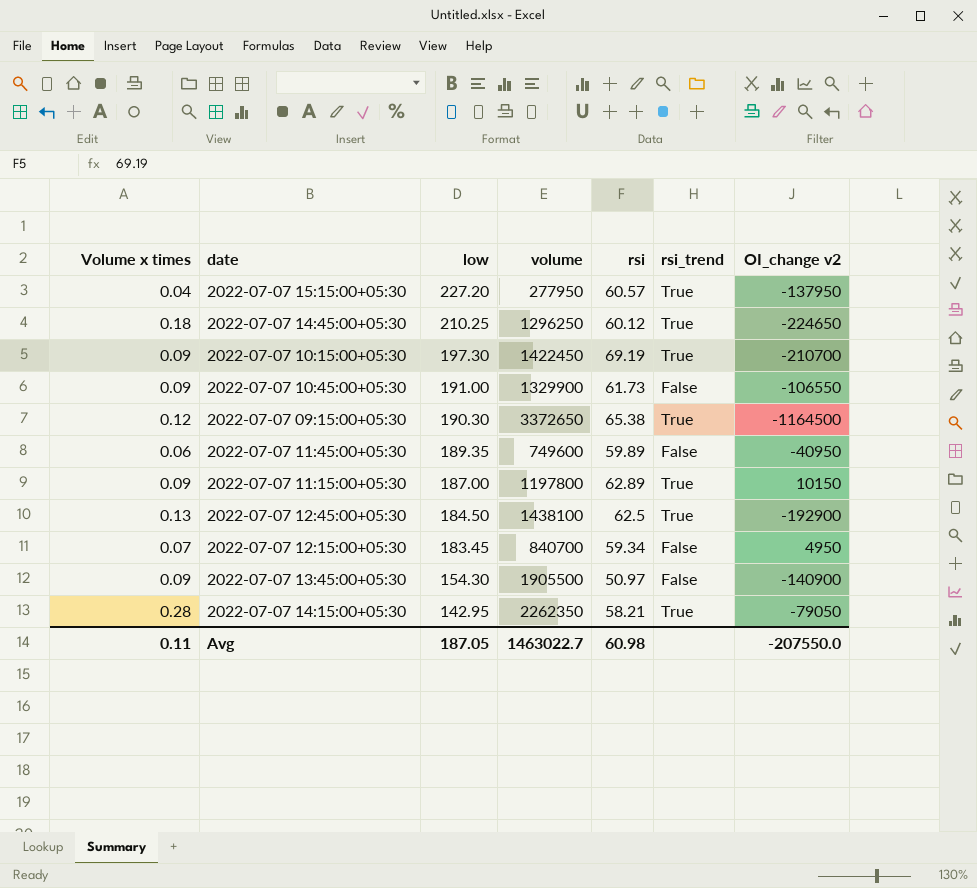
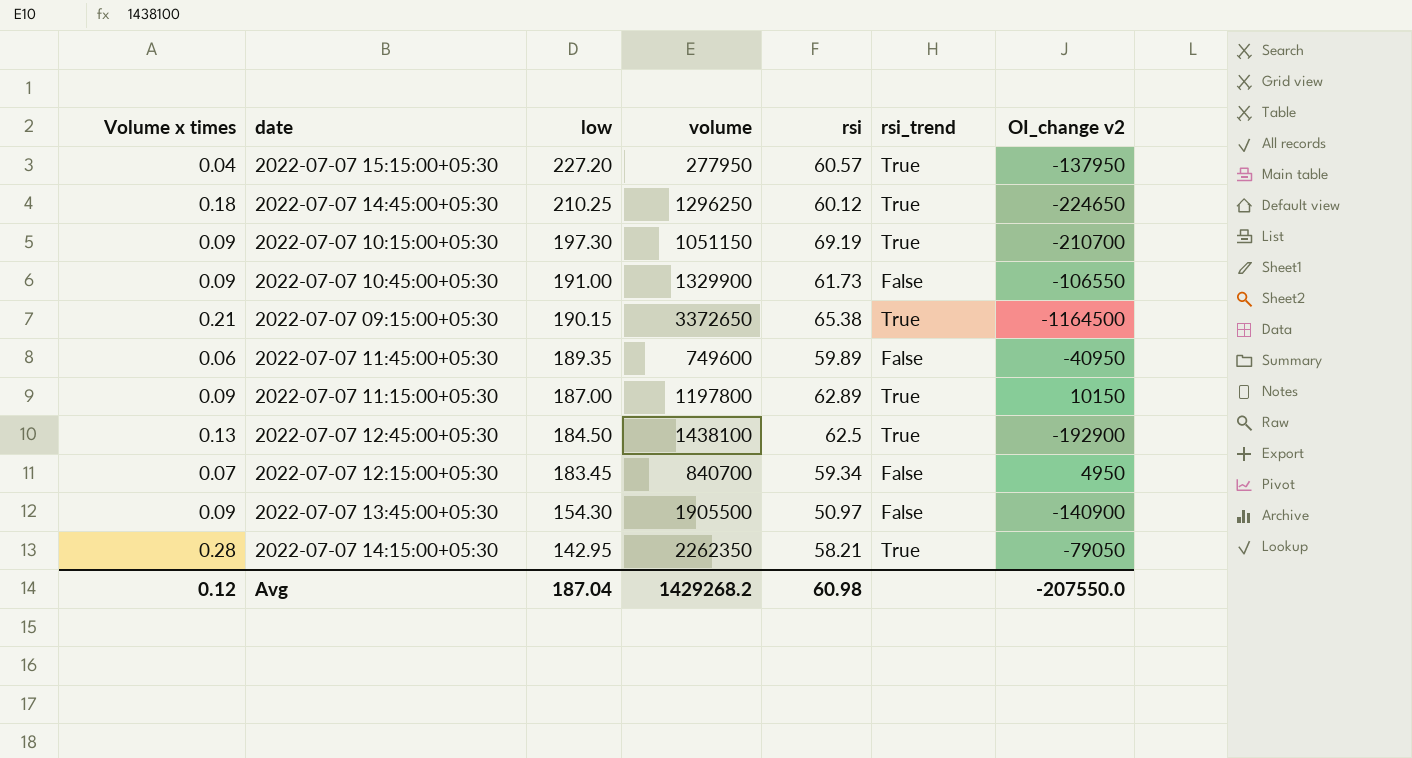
2022-07-07 10:15:00+05:30 | volume: 1422450 -> 1051150
2022-07-07 09:15:00+05:30 | Volume x times: 0.12 -> 0.21
2022-07-07 09:15:00+05:30 | low: 190.30 -> 190.15
Avg | Volume x times: 0.11 -> 0.12
Avg | low: 187.05 -> 187.04
Avg | volume: 1463022.7 -> 1429268.2

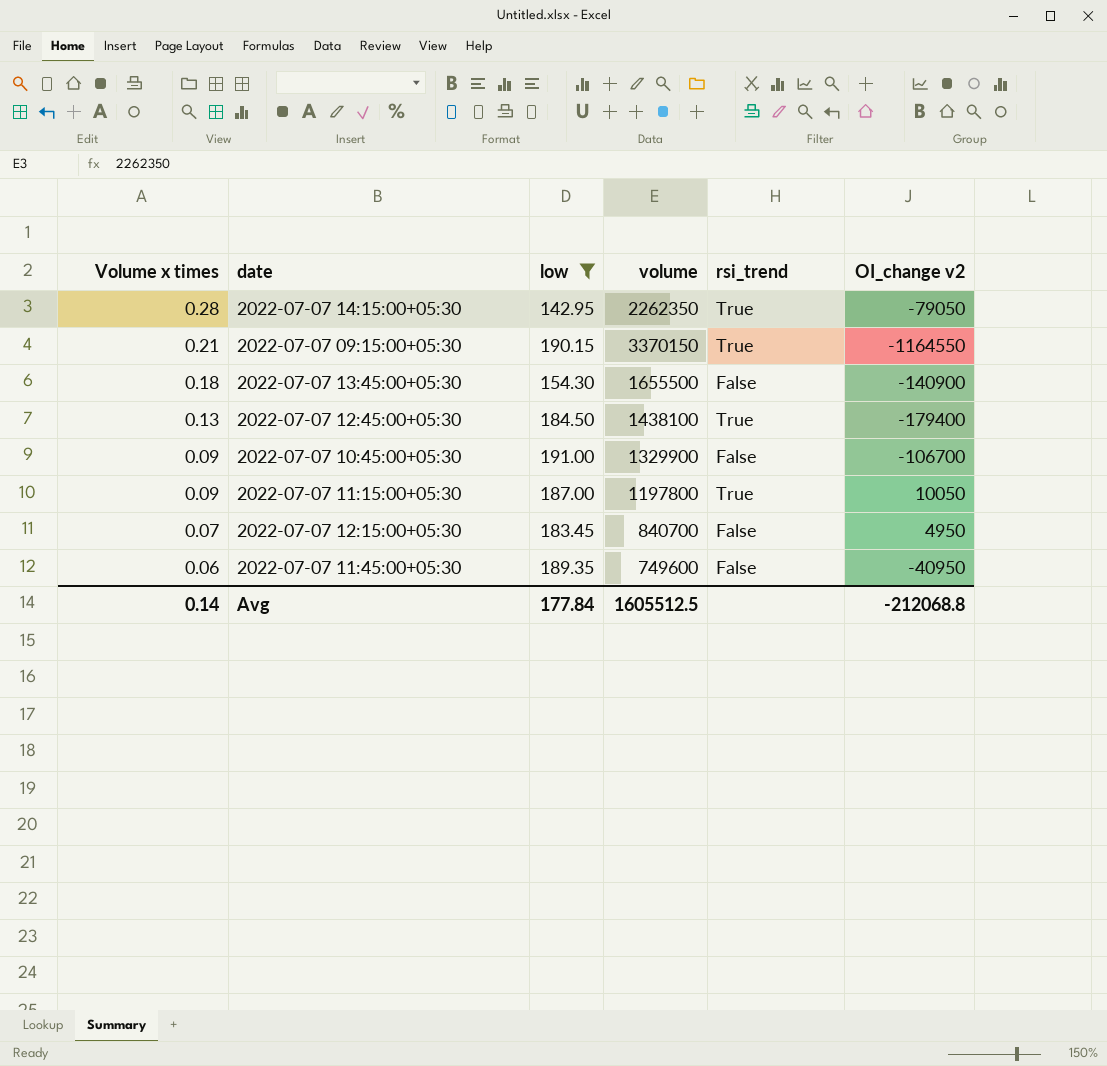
filter: none -> low <= 191.00
row order: low descending -> Volume x times descending
column rsi | position: 5 -> none
2022-07-07 09:15:00+05:30 | volume: 3372650 -> 3370150
2022-07-07 09:15:00+05:30 | OI_change v2: -1164500 -> -1164550
2022-07-07 13:45:00+05:30 | Volume x times: 0.09 -> 0.18
2022-07-07 13:45:00+05:30 | volume: 1905500 -> 1655500
2022-07-07 12:45:00+05:30 | OI_change v2: -192900 -> -179400
2022-07-07 10:45:00+05:30 | OI_change v2: -106550 -> -106700
2022-07-07 11:15:00+05:30 | OI_change v2: 10150 -> 10050
Avg | Volume x times: 0.12 -> 0.14
Avg | low: 187.04 -> 177.84
Avg | volume: 1429268.2 -> 1605512.5
Avg | OI_change v2: -207550.0 -> -212068.8

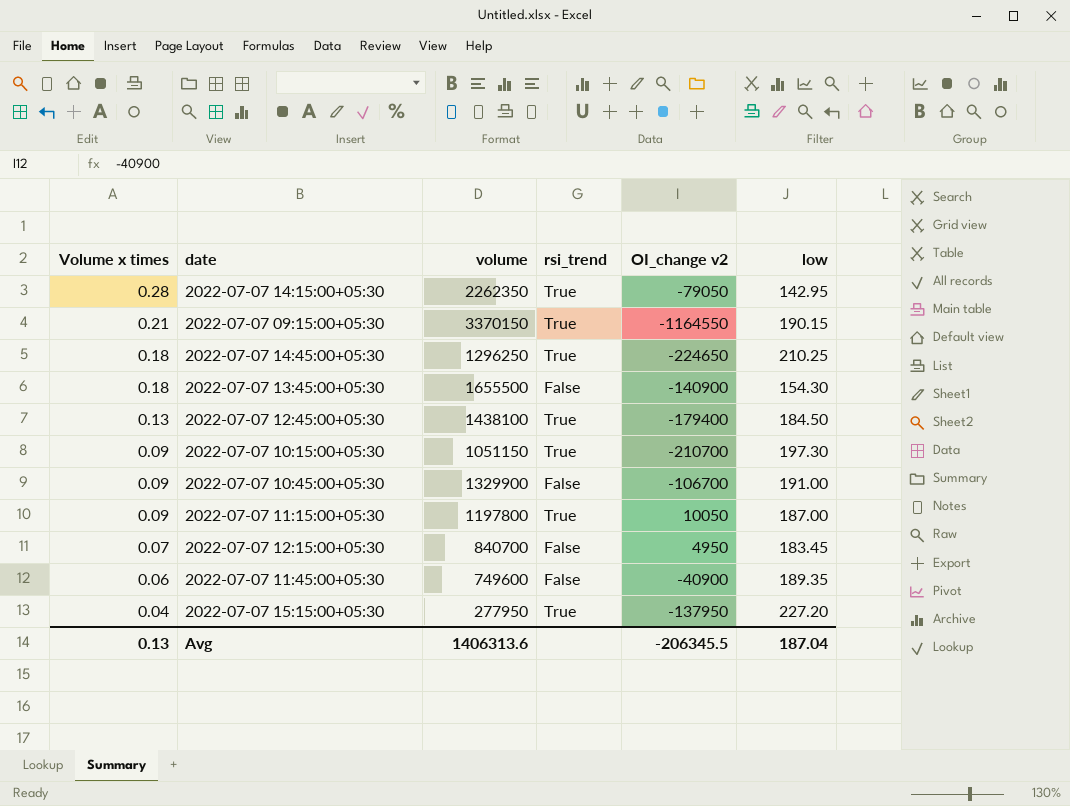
filter: low <= 191.00 -> none
column low | position: 3 -> 6
2022-07-07 11:45:00+05:30 | OI_change v2: -40950 -> -40900
Avg | Volume x times: 0.14 -> 0.13
Avg | volume: 1605512.5 -> 1406313.6
Avg | OI_change v2: -212068.8 -> -206345.5
Avg | low: 177.84 -> 187.04

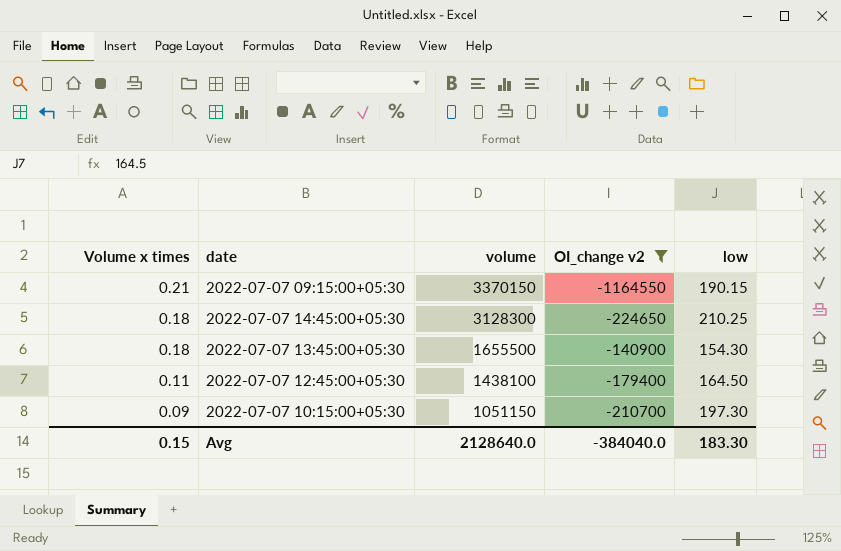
filter: none -> OI_change v2 <= -140900
column rsi_trend | position: 4 -> none
2022-07-07 14:45:00+05:30 | volume: 1296250 -> 3128300
2022-07-07 12:45:00+05:30 | Volume x times: 0.13 -> 0.11
2022-07-07 12:45:00+05:30 | low: 184.50 -> 164.50
Avg | Volume x times: 0.13 -> 0.15
Avg | volume: 1406313.6 -> 2128640.0
Avg | OI_change v2: -206345.5 -> -384040.0
Avg | low: 187.04 -> 183.30

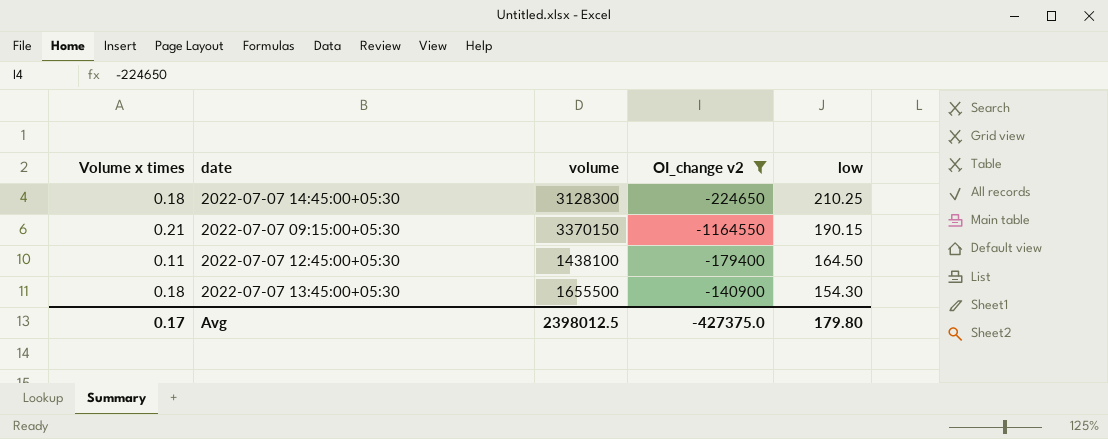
row order: Volume x times descending -> low descending
row 2022-07-07 10:15:00+05:30: 0.09 | 1051150 | -210700 | 197.30 -> none
Avg | Volume x times: 0.15 -> 0.17
Avg | volume: 2128640.0 -> 2398012.5
Avg | OI_change v2: -384040.0 -> -427375.0
Avg | low: 183.30 -> 179.80

